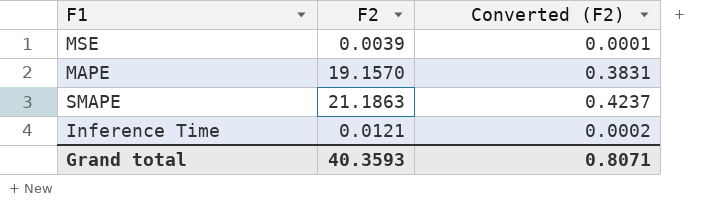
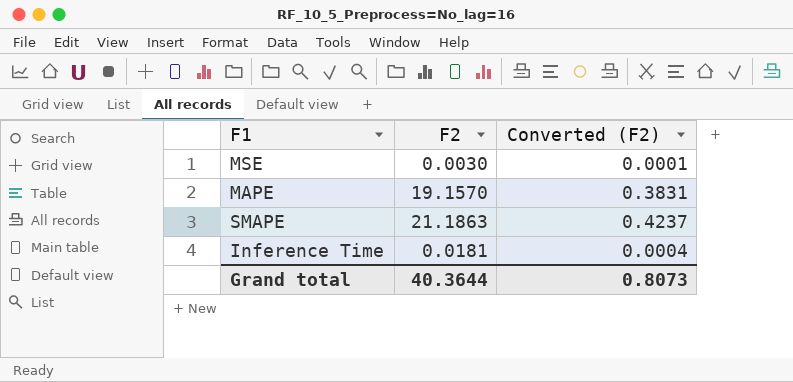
MSE | F2: 0.0039 -> 0.0030
Inference Time | F2: 0.0121 -> 0.0181
Inference Time | Converted (F2): 0.0002 -> 0.0004
Grand total | F2: 40.3593 -> 40.3644
Grand total | Converted (F2): 0.8071 -> 0.8073

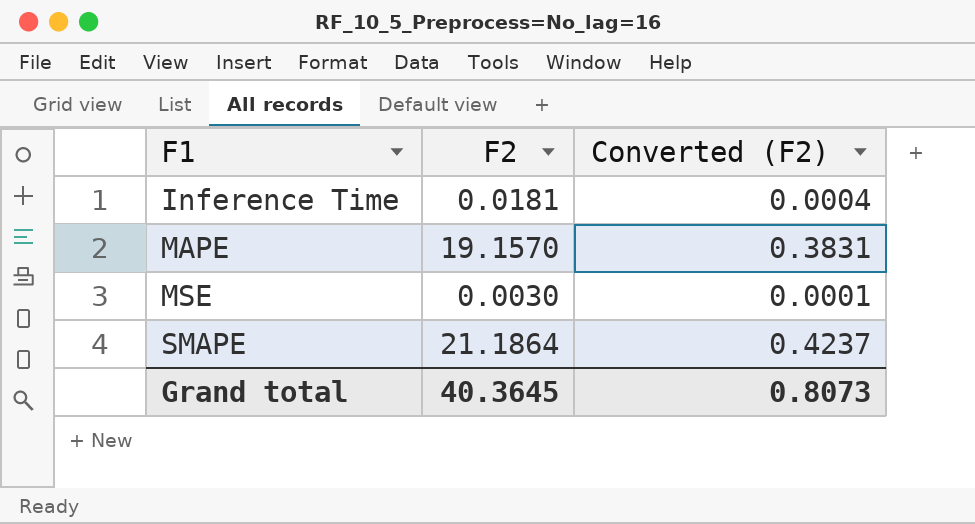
row order: none -> F1 ascending
SMAPE | F2: 21.1863 -> 21.1864
Grand total | F2: 40.3644 -> 40.3645

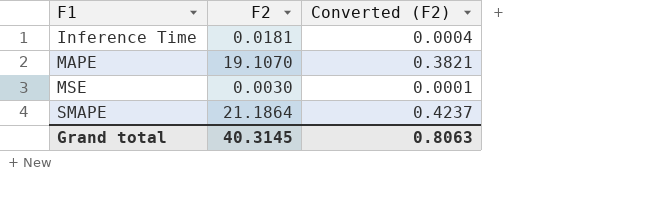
MAPE | F2: 19.1570 -> 19.1070
MAPE | Converted (F2): 0.3831 -> 0.3821
Grand total | F2: 40.3645 -> 40.3145
Grand total | Converted (F2): 0.8073 -> 0.8063

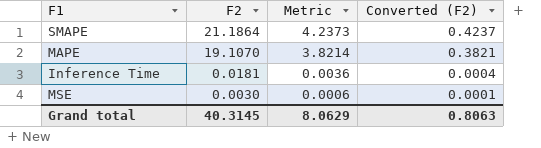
row order: F1 ascending -> F2 descending
column Metric | formula: none -> [F2] * 0.2

